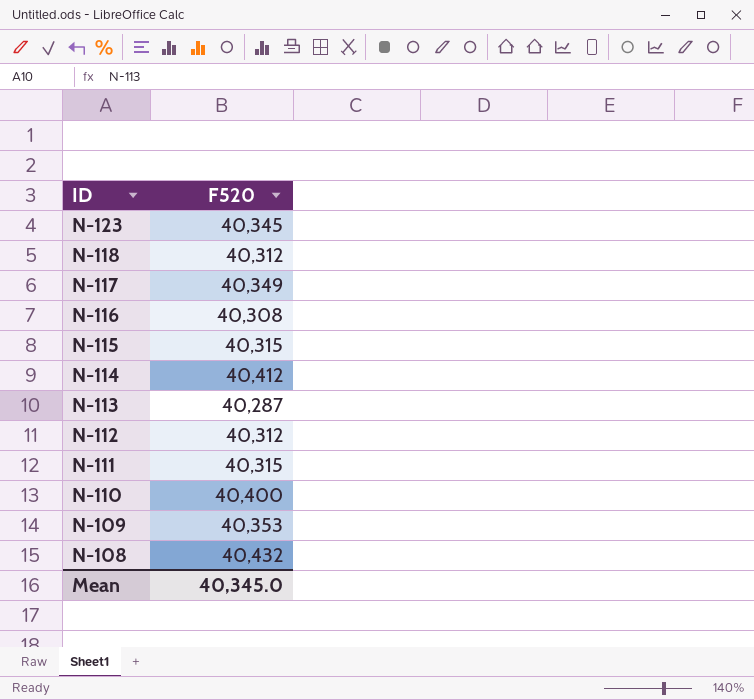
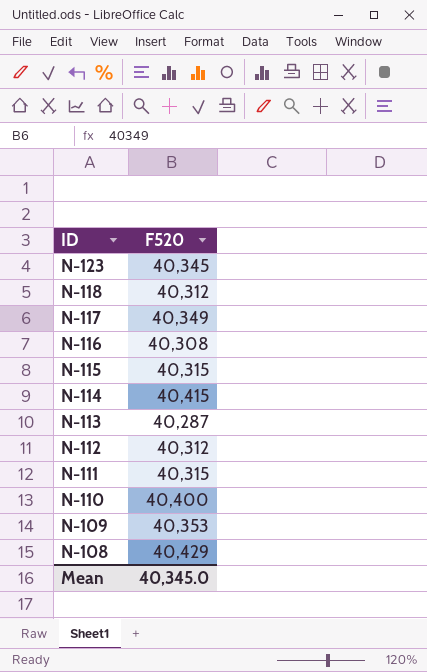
N-114 | F520: 40,412 -> 40,415
N-108 | F520: 40,432 -> 40,429

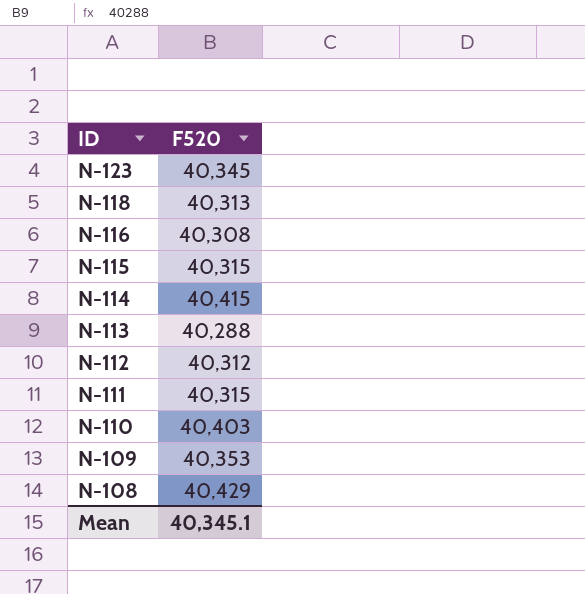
row N-117: 40,349 -> none
N-118 | F520: 40,312 -> 40,313
N-113 | F520: 40,287 -> 40,288
N-110 | F520: 40,400 -> 40,403
Mean | F520: 40,345.0 -> 40,345.1

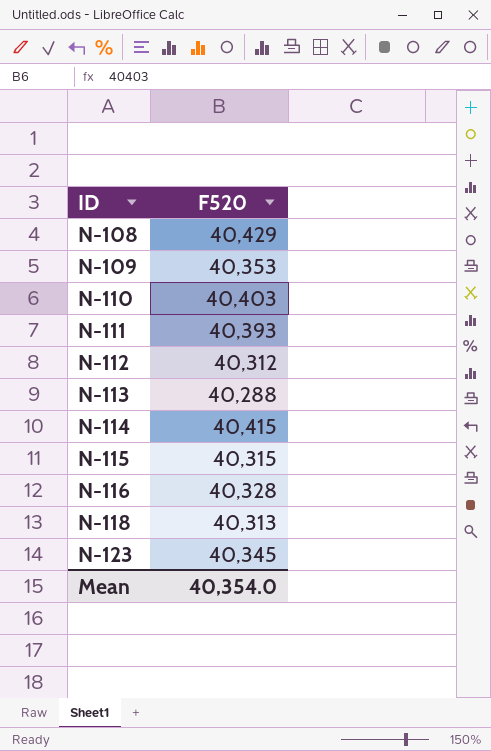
row order: ID descending -> ID ascending
N-111 | F520: 40,315 -> 40,393
N-116 | F520: 40,308 -> 40,328
Mean | F520: 40,345.1 -> 40,354.0

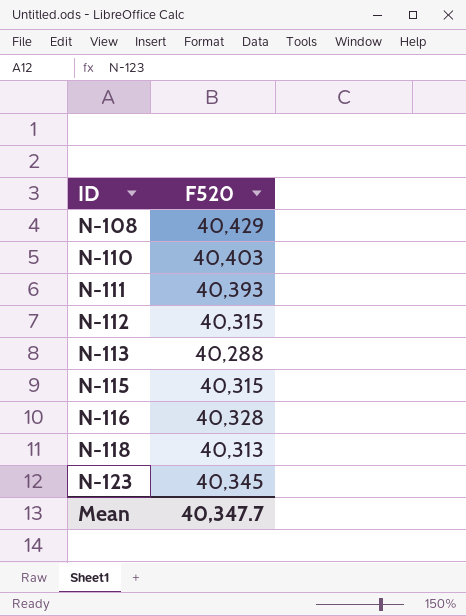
row N-109: 40,353 -> none
row N-114: 40,415 -> none
N-112 | F520: 40,312 -> 40,315
Mean | F520: 40,354.0 -> 40,347.7

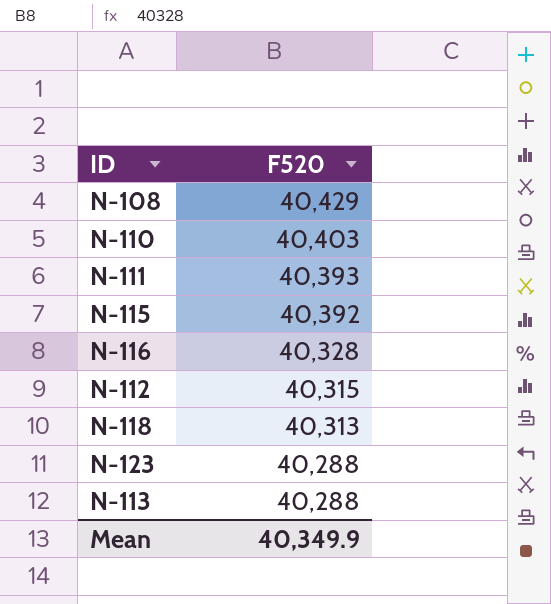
row order: ID ascending -> F520 descending
N-115 | F520: 40,315 -> 40,392
N-123 | F520: 40,345 -> 40,288
Mean | F520: 40,347.7 -> 40,349.9

